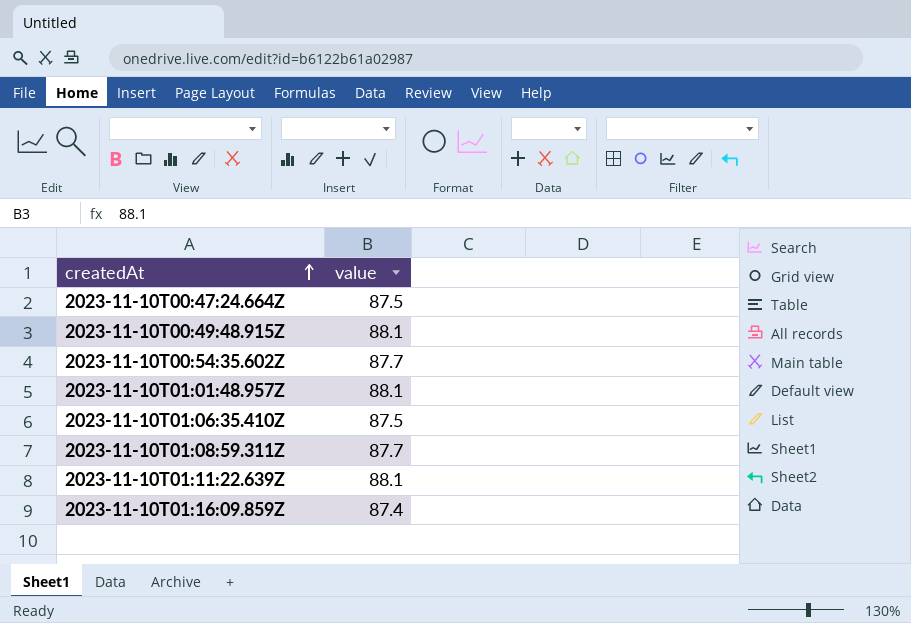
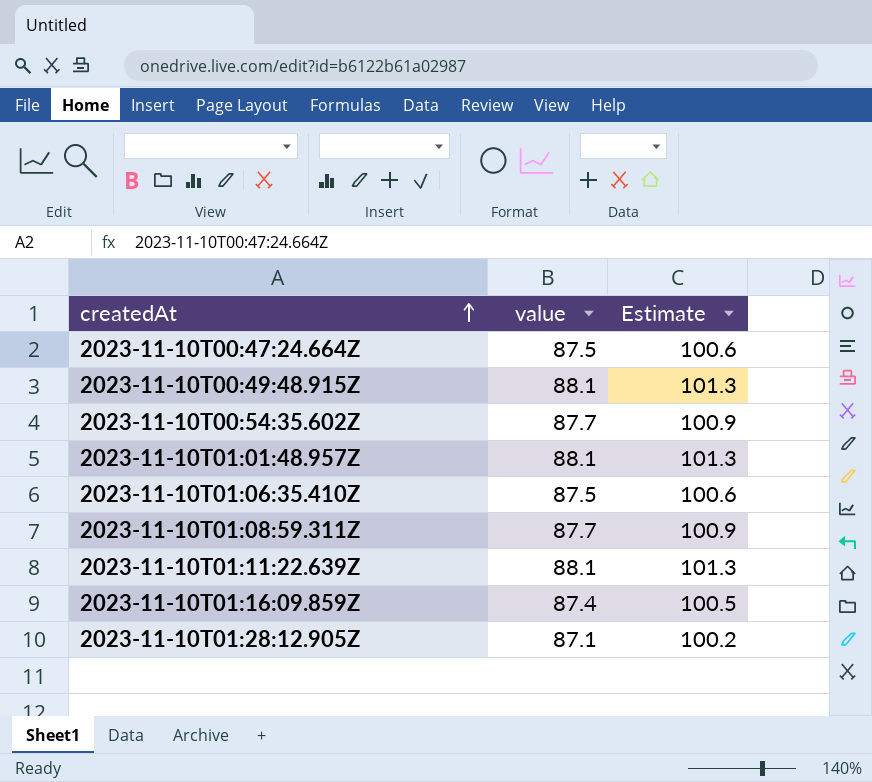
column Estimate | formula: none -> [value] * 1.15
row 2023-11-10T01:28:12.905Z: none -> 87.1 | 100.2

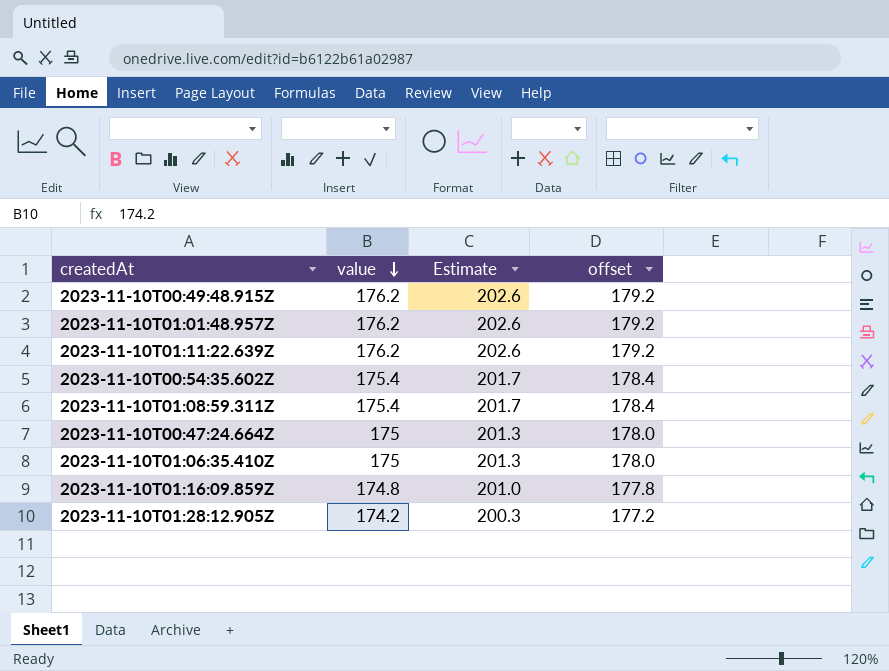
row order: createdAt ascending -> value descending
column offset | formula: none -> [value] + 3
2023-11-10T00:49:48.915Z | value: 88.1 -> 176.2
2023-11-10T00:49:48.915Z | Estimate: 101.3 -> 202.6
2023-11-10T01:01:48.957Z | value: 88.1 -> 176.2
2023-11-10T01:01:48.957Z | Estimate: 101.3 -> 202.6
2023-11-10T01:11:22.639Z | value: 88.1 -> 176.2
2023-11-10T01:11:22.639Z | Estimate: 101.3 -> 202.6
2023-11-10T00:54:35.602Z | value: 87.7 -> 175.4
2023-11-10T00:54:35.602Z | Estimate: 100.9 -> 201.7
2023-11-10T01:08:59.311Z | value: 87.7 -> 175.4
2023-11-10T01:08:59.311Z | Estimate: 100.9 -> 201.7
2023-11-10T00:47:24.664Z | value: 87.5 -> 175
2023-11-10T00:47:24.664Z | Estimate: 100.6 -> 201.3
2023-11-10T01:06:35.410Z | value: 87.5 -> 175
2023-11-10T01:06:35.410Z | Estimate: 100.6 -> 201.3
2023-11-10T01:16:09.859Z | value: 87.4 -> 174.8
2023-11-10T01:16:09.859Z | Estimate: 100.5 -> 201.0
2023-11-10T01:28:12.905Z | value: 87.1 -> 174.2
2023-11-10T01:28:12.905Z | Estimate: 100.2 -> 200.3

